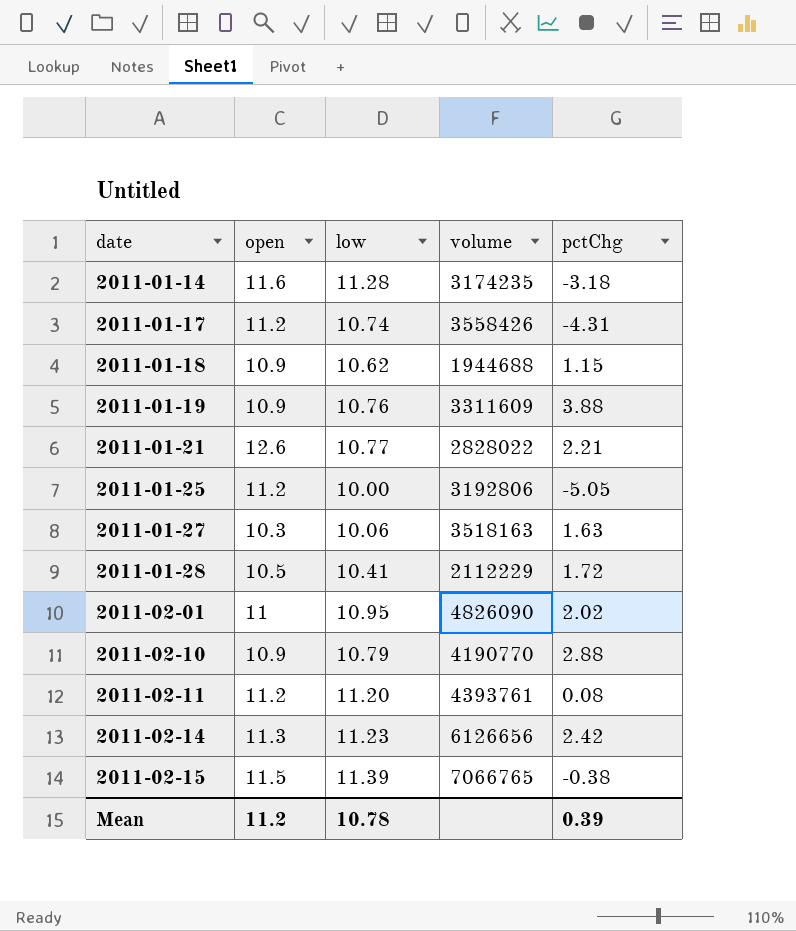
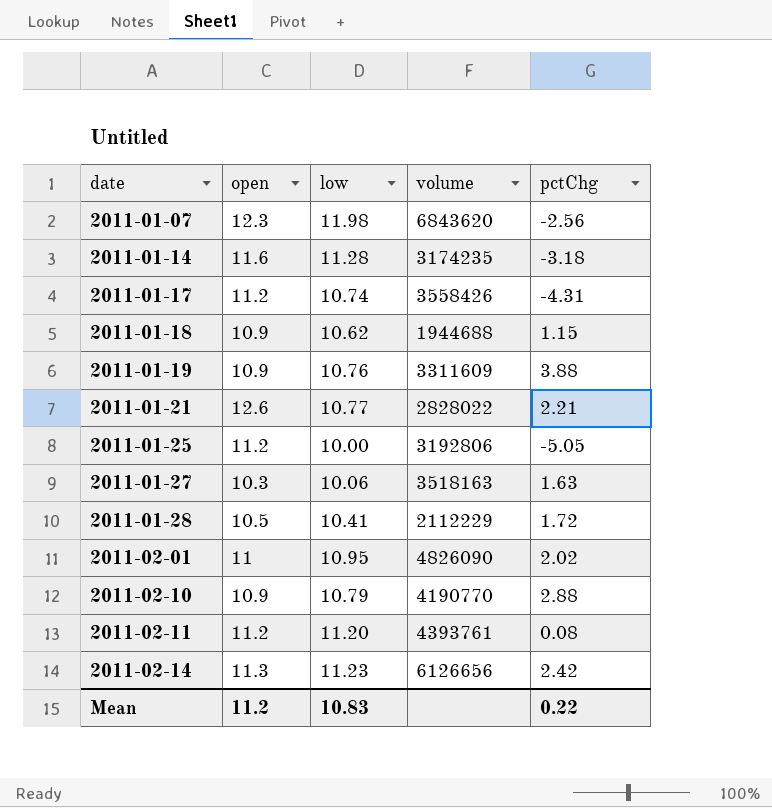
row 2011-02-15: 11.5 | 11.39 | 7066765 | -0.38 -> none
row 2011-01-07: none -> 12.3 | 11.98 | 6843620 | -2.56
Mean | low: 10.78 -> 10.83
Mean | pctChg: 0.39 -> 0.22

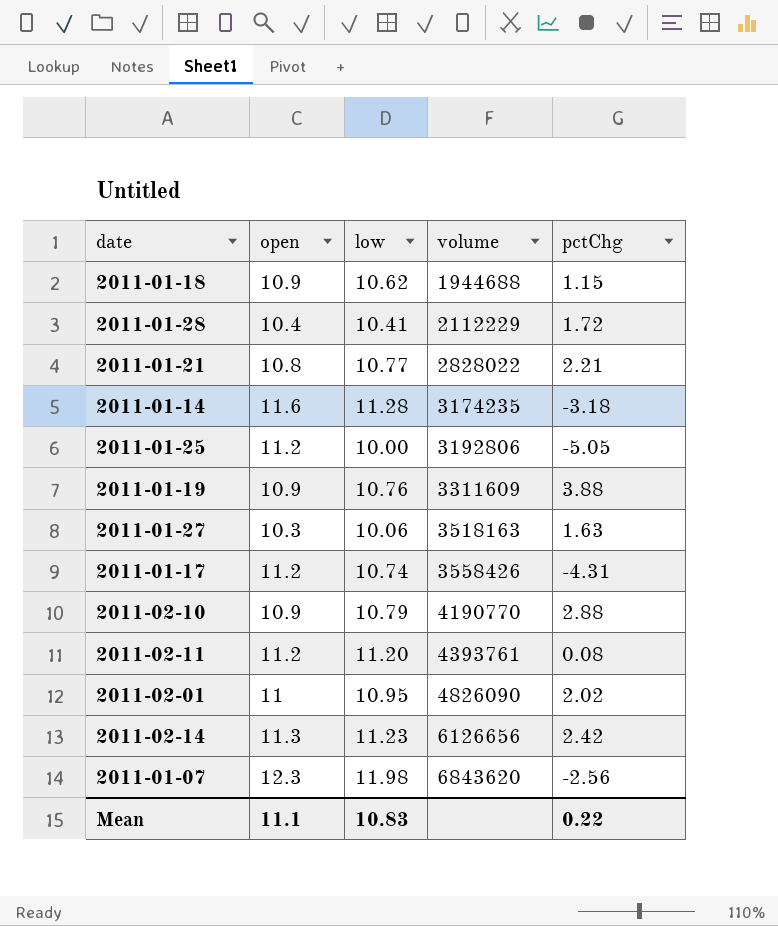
row order: date ascending -> volume ascending
2011-01-28 | open: 10.5 -> 10.4
2011-01-21 | open: 12.6 -> 10.8
Mean | open: 11.2 -> 11.1

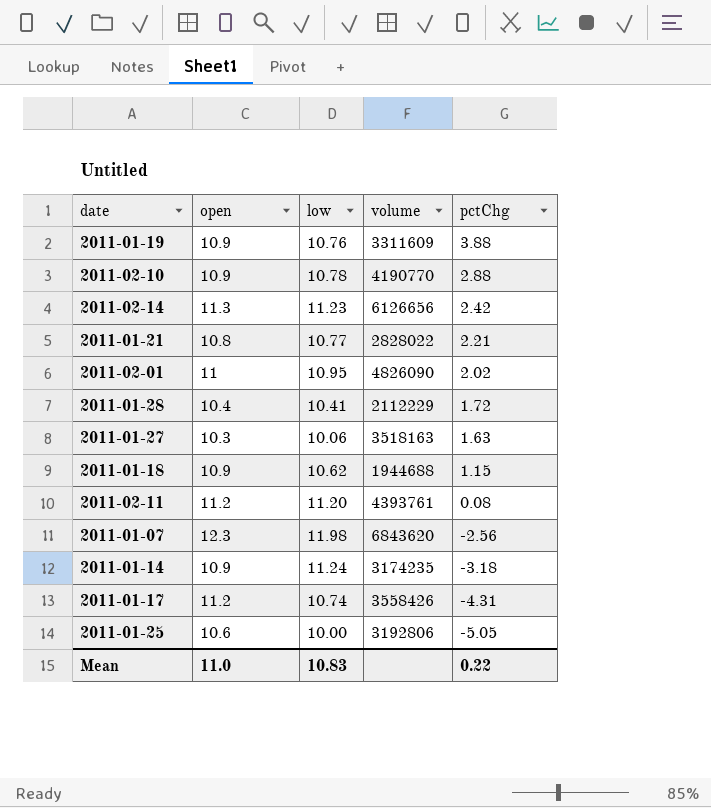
row order: volume ascending -> pctChg descending
2011-02-10 | low: 10.79 -> 10.78
2011-01-14 | open: 11.6 -> 10.9
2011-01-14 | low: 11.28 -> 11.24
2011-01-25 | open: 11.2 -> 10.6
Mean | open: 11.1 -> 11.0

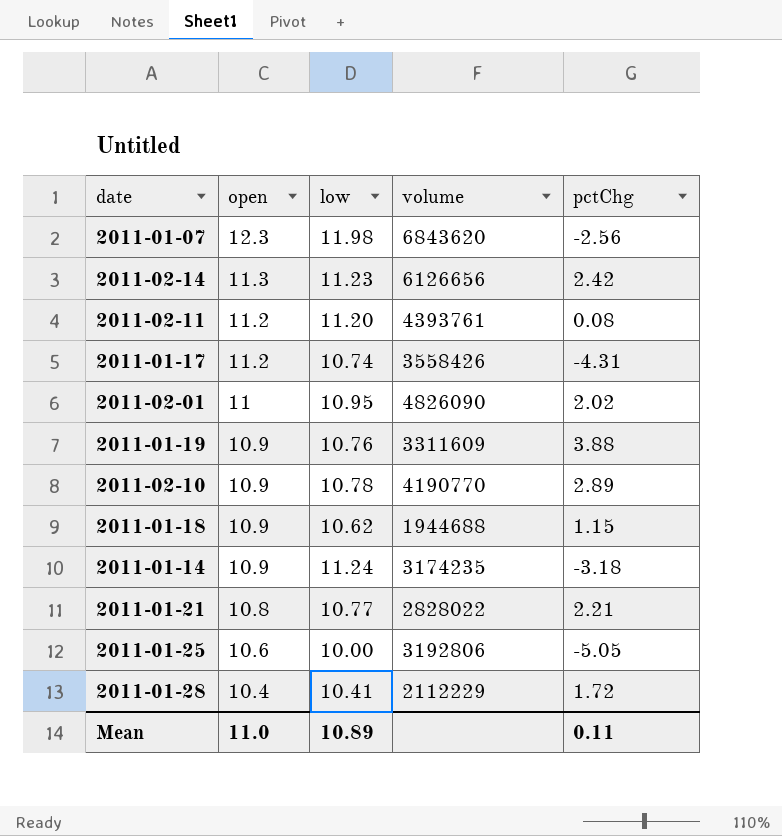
row order: pctChg descending -> open descending
row 2011-01-27: 10.3 | 10.06 | 3518163 | 1.63 -> none
2011-02-10 | pctChg: 2.88 -> 2.89
Mean | low: 10.83 -> 10.89
Mean | pctChg: 0.22 -> 0.11

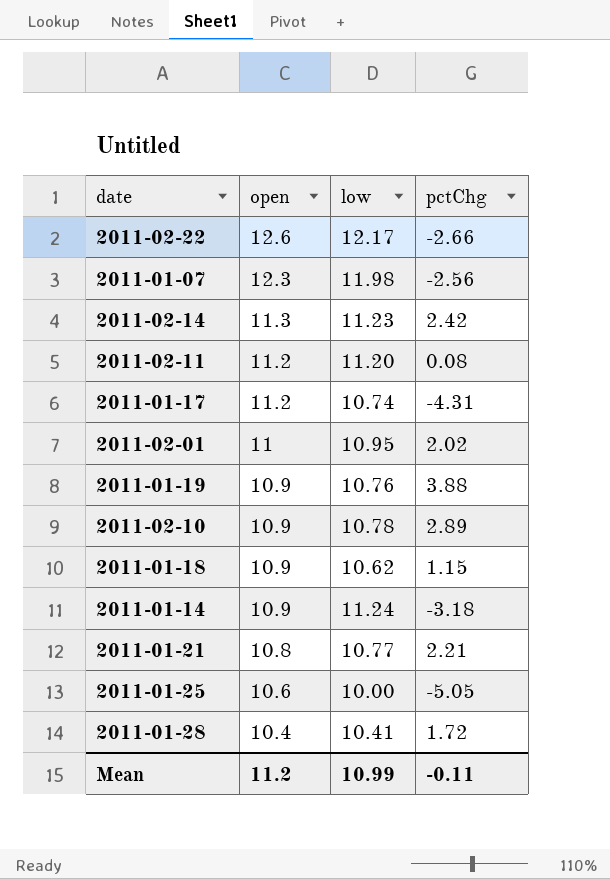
column volume | position: 4 -> none
row 2011-02-22: none -> 12.6 | 12.17 | -2.66
Mean | open: 11.0 -> 11.2
Mean | low: 10.89 -> 10.99
Mean | pctChg: 0.11 -> -0.11

